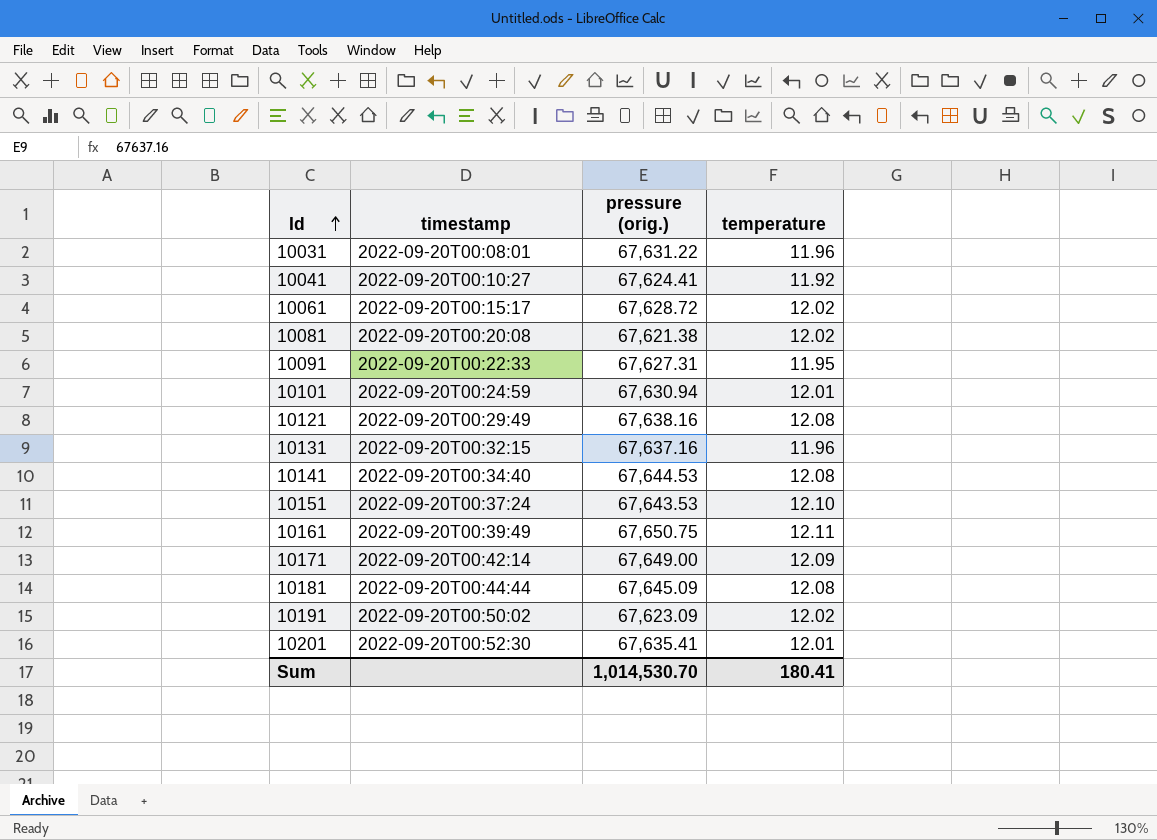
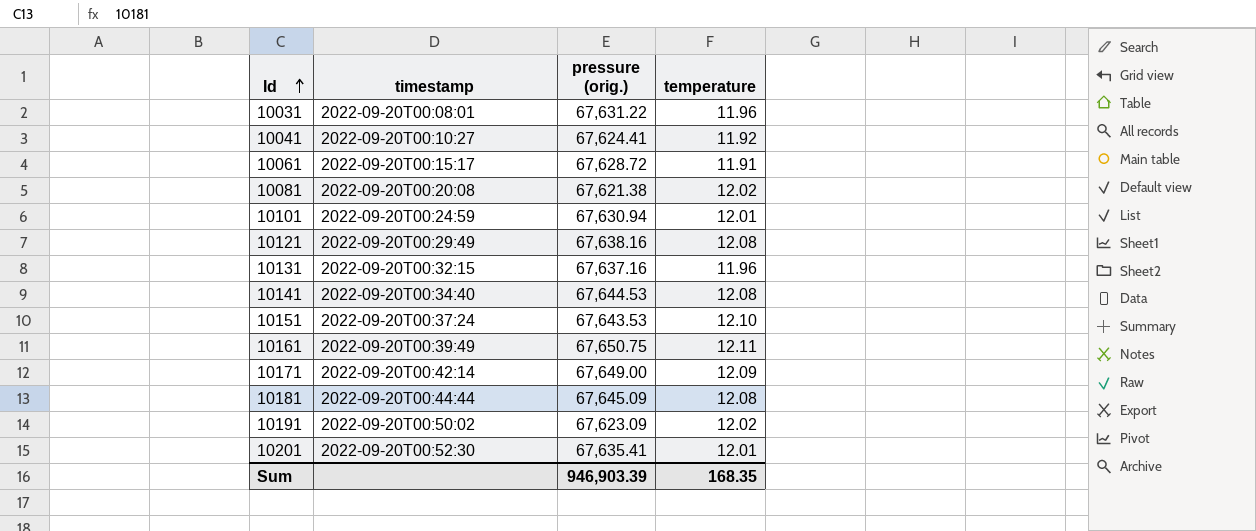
row 10091: 2022-09-20T00:22:33 | 67,627.31 | 11.95 -> none
10061 | temperature: 12.02 -> 11.91
Sum | pressure (orig.): 1,014,530.70 -> 946,903.39
Sum | temperature: 180.41 -> 168.35

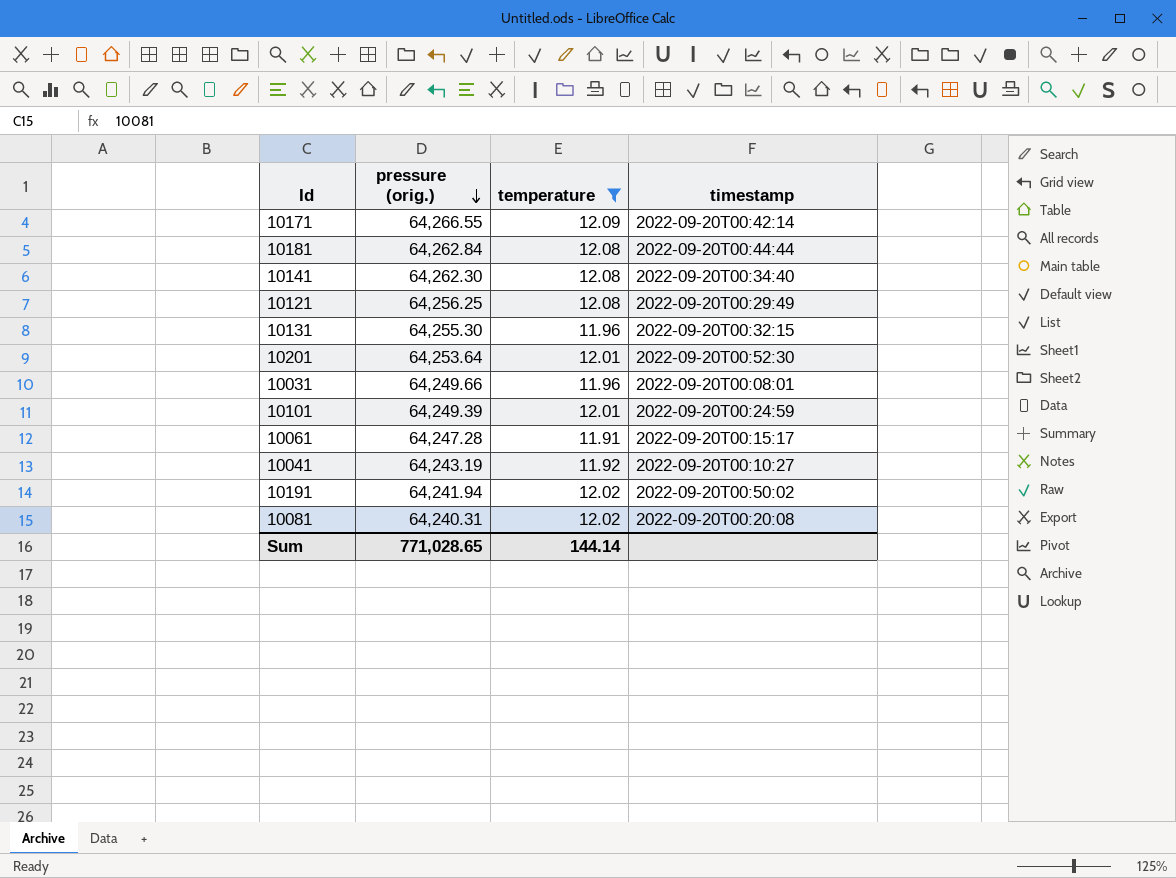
filter: none -> temperature <= 12.09
row order: Id ascending -> pressure (orig.) descending
column timestamp | position: 2 -> 4
10171 | pressure (orig.): 67,649.00 -> 64,266.55
10181 | pressure (orig.): 67,645.09 -> 64,262.84
10141 | pressure (orig.): 67,644.53 -> 64,262.30
10121 | pressure (orig.): 67,638.16 -> 64,256.25
10131 | pressure (orig.): 67,637.16 -> 64,255.30
10201 | pressure (orig.): 67,635.41 -> 64,253.64
10031 | pressure (orig.): 67,631.22 -> 64,249.66
10101 | pressure (orig.): 67,630.94 -> 64,249.39
10061 | pressure (orig.): 67,628.72 -> 64,247.28
10041 | pressure (orig.): 67,624.41 -> 64,243.19
10191 | pressure (orig.): 67,623.09 -> 64,241.94
10081 | pressure (orig.): 67,621.38 -> 64,240.31
Sum | pressure (orig.): 946,903.39 -> 771,028.65
Sum | temperature: 168.35 -> 144.14

